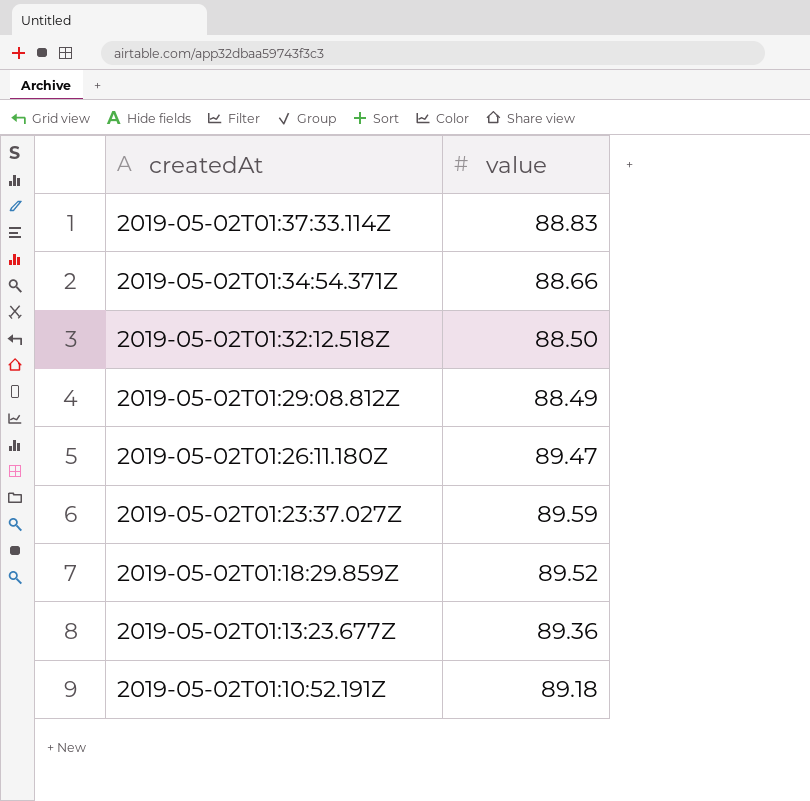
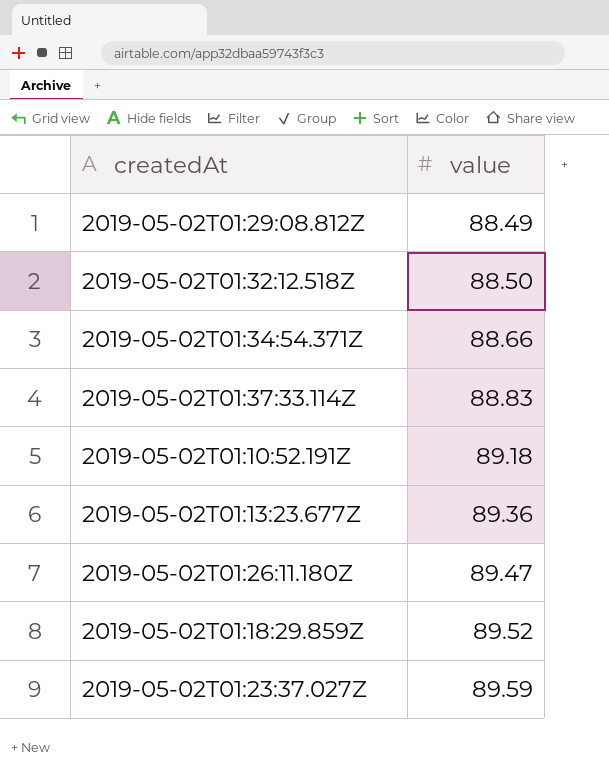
row order: createdAt descending -> value ascending

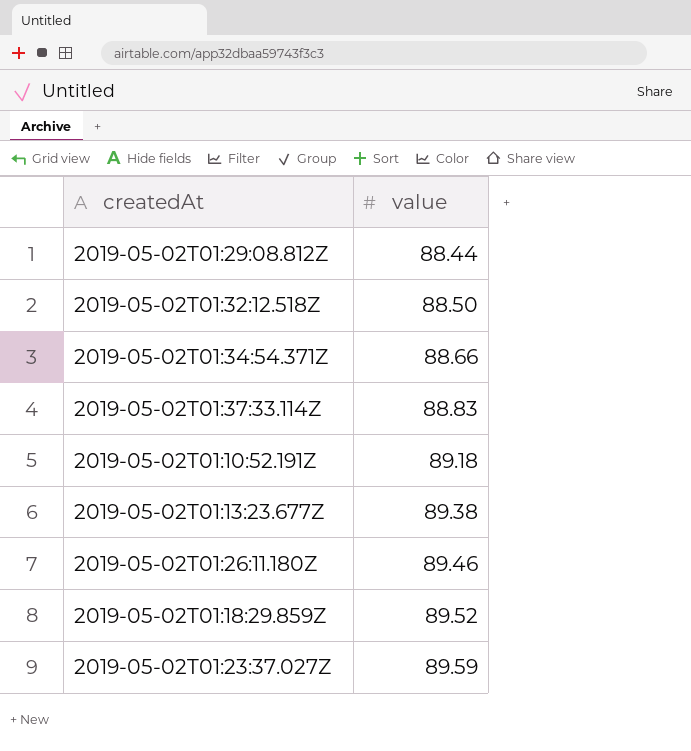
2019-05-02T01:29:08.812Z | value: 88.49 -> 88.44
2019-05-02T01:13:23.677Z | value: 89.36 -> 89.38
2019-05-02T01:26:11.180Z | value: 89.47 -> 89.46

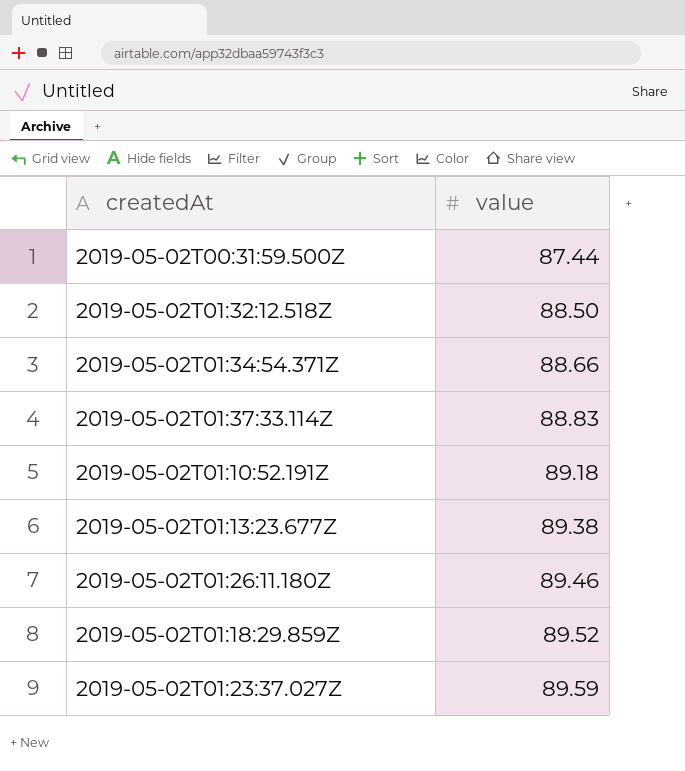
row 2019-05-02T01:29:08.812Z: 88.44 -> none
row 2019-05-02T00:31:59.500Z: none -> 87.44

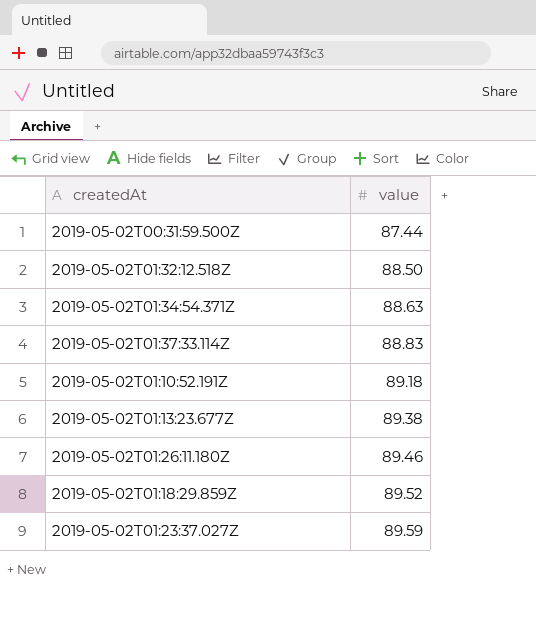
2019-05-02T01:34:54.371Z | value: 88.66 -> 88.63

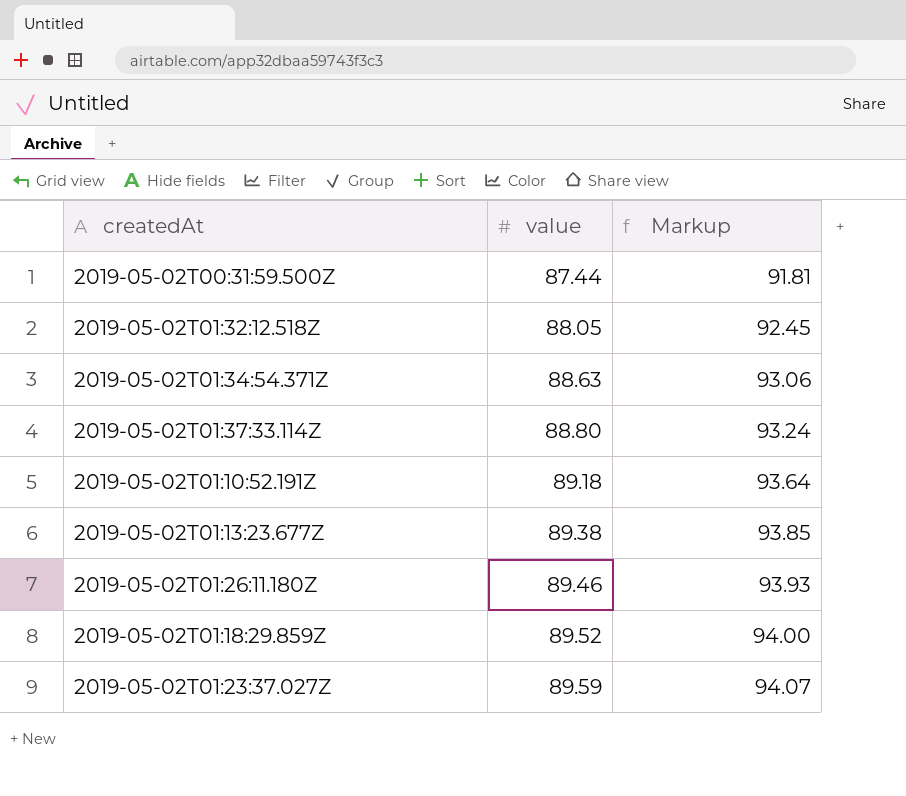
column Markup | formula: none -> [value] * 1.05
2019-05-02T01:32:12.518Z | value: 88.50 -> 88.05
2019-05-02T01:37:33.114Z | value: 88.83 -> 88.80

